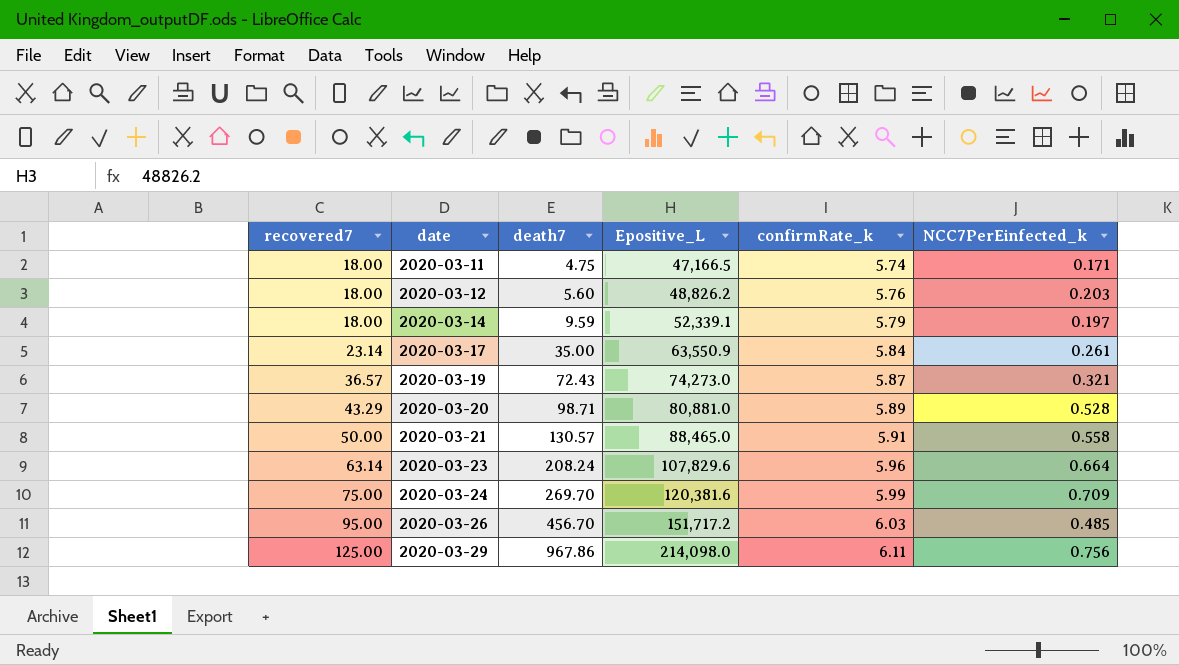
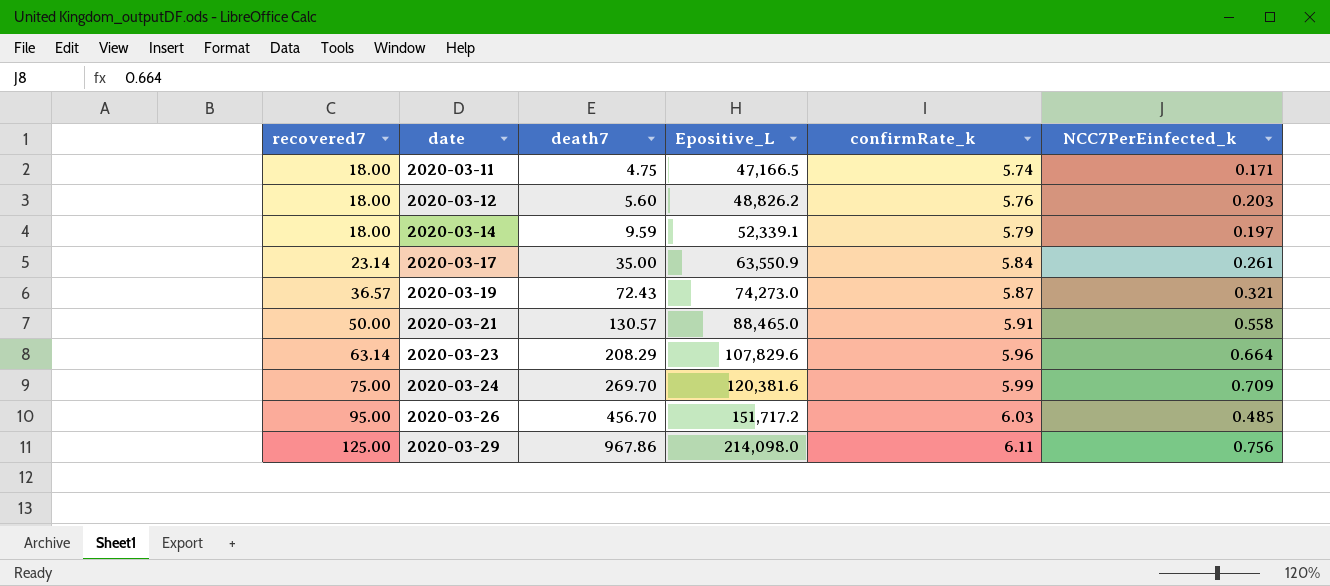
row 2020-03-20: 43.29 | 98.71 | 80,881.0 | 5.89 | 0.528 -> none
2020-03-23 | death7: 208.24 -> 208.29

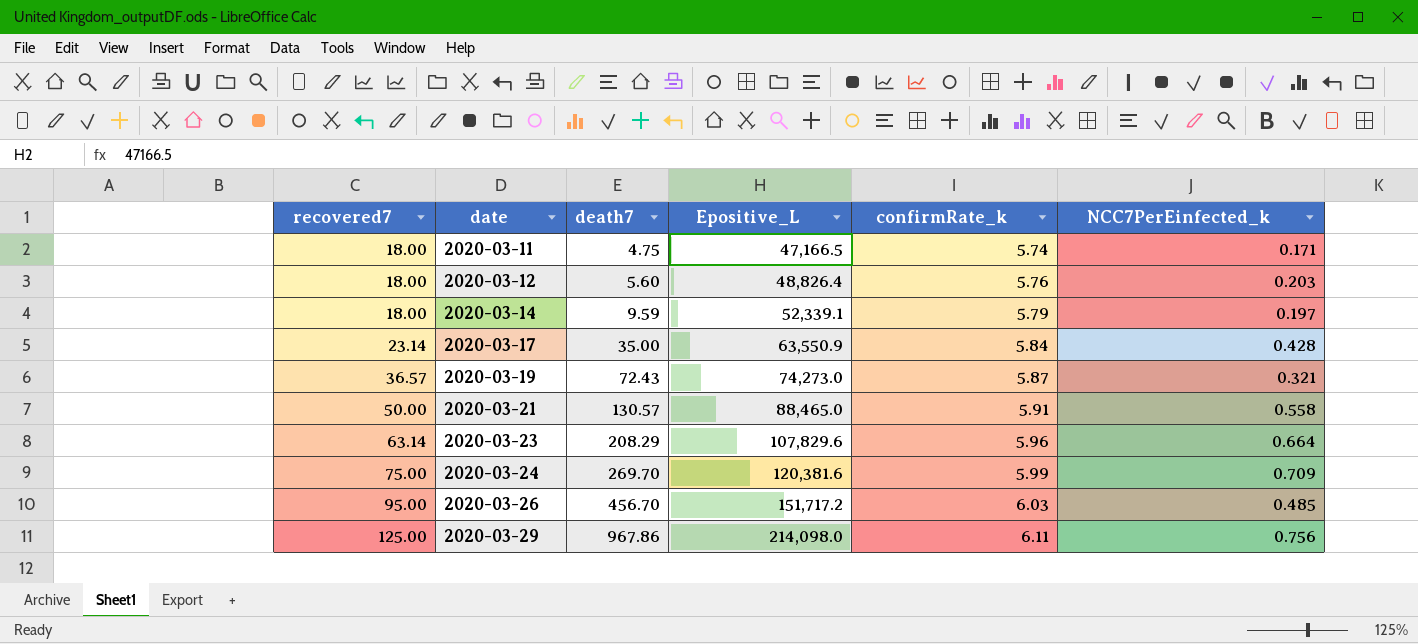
2020-03-12 | Epositive_L: 48,826.2 -> 48,826.4
2020-03-17 | NCC7PerEinfected_k: 0.261 -> 0.428

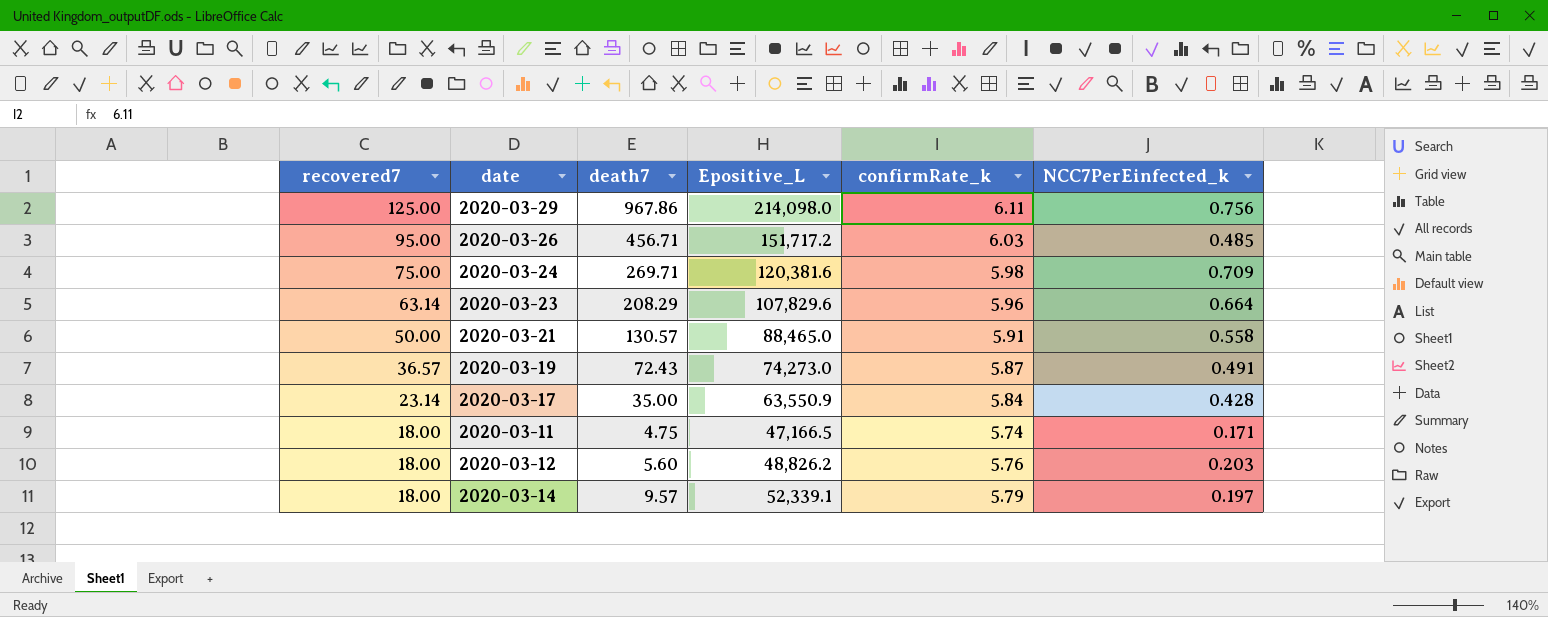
row order: recovered7 ascending -> recovered7 descending
2020-03-26 | death7: 456.70 -> 456.71
2020-03-24 | death7: 269.70 -> 269.71
2020-03-24 | confirmRate_k: 5.99 -> 5.98
2020-03-19 | NCC7PerEinfected_k: 0.321 -> 0.491
2020-03-12 | Epositive_L: 48,826.4 -> 48,826.2
2020-03-14 | death7: 9.59 -> 9.57

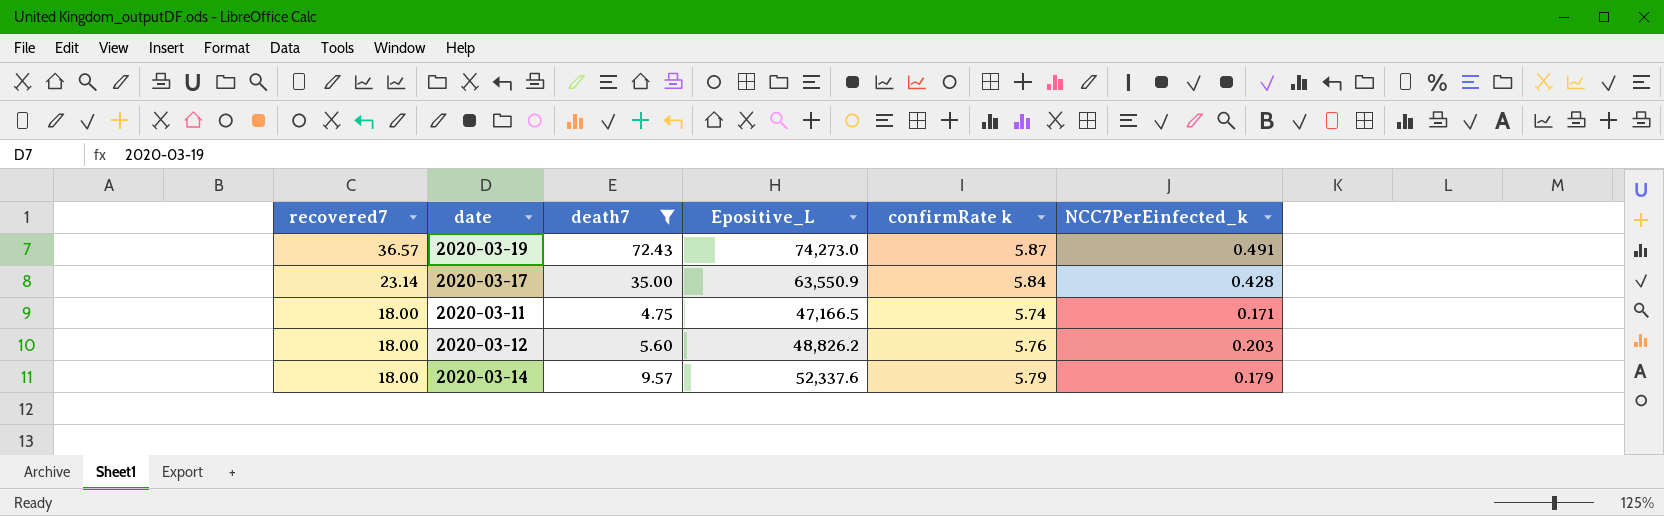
filter: none -> death7 <= 72.43
column name: confirmRate_k -> confirmRate k
2020-03-14 | Epositive_L: 52,339.1 -> 52,337.6
2020-03-14 | NCC7PerEinfected_k: 0.197 -> 0.179

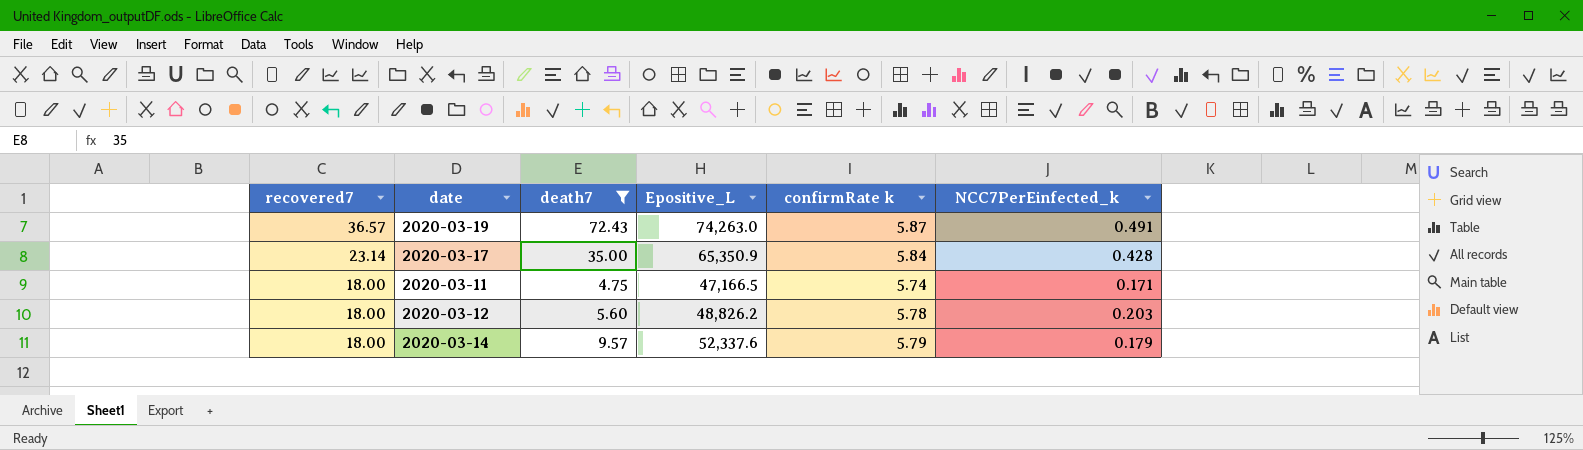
2020-03-19 | Epositive_L: 74,273.0 -> 74,263.0
2020-03-17 | Epositive_L: 63,550.9 -> 65,350.9
2020-03-12 | confirmRate k: 5.76 -> 5.78

